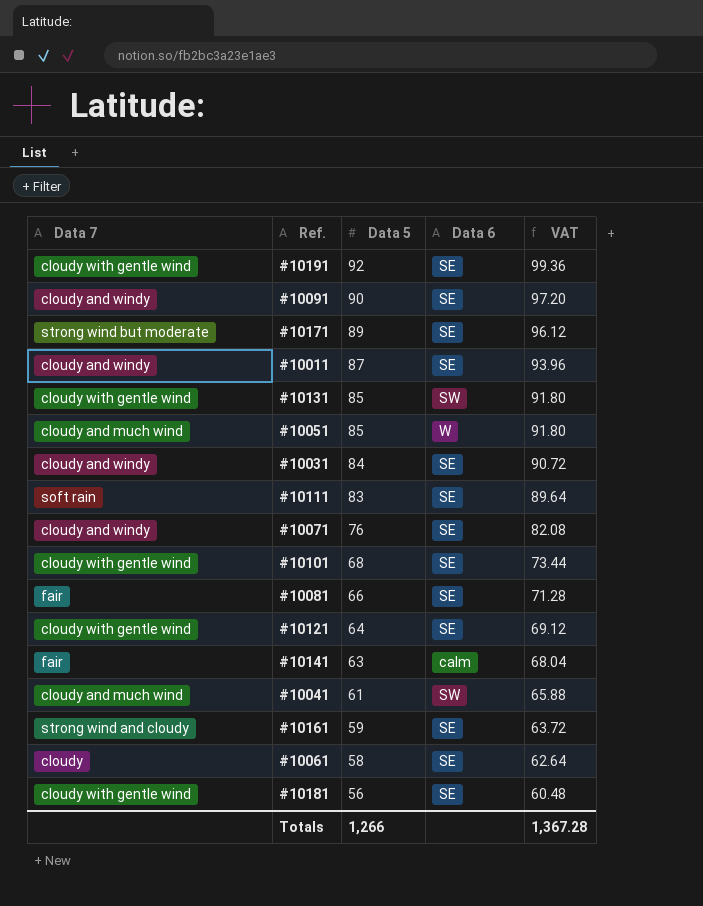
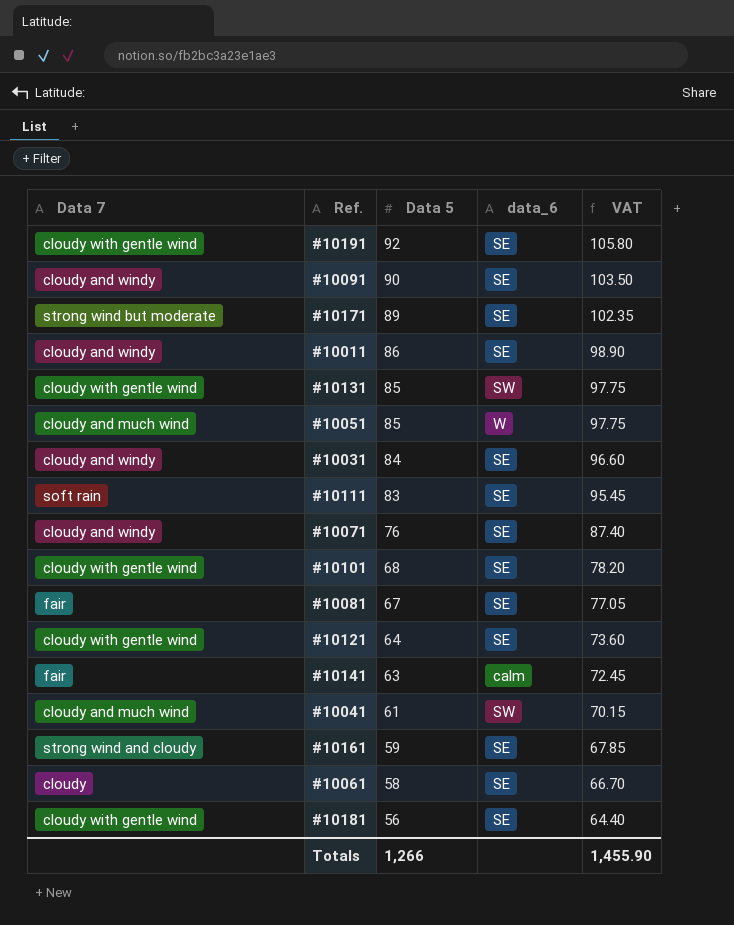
column name: Data 6 -> data_6
column VAT | formula: [Data 5] * 1.08 -> [Data 5] * 1.15
#10011 | Data 5: 87 -> 86
#10081 | Data 5: 66 -> 67
Totals | VAT: 1,367.28 -> 1,455.90

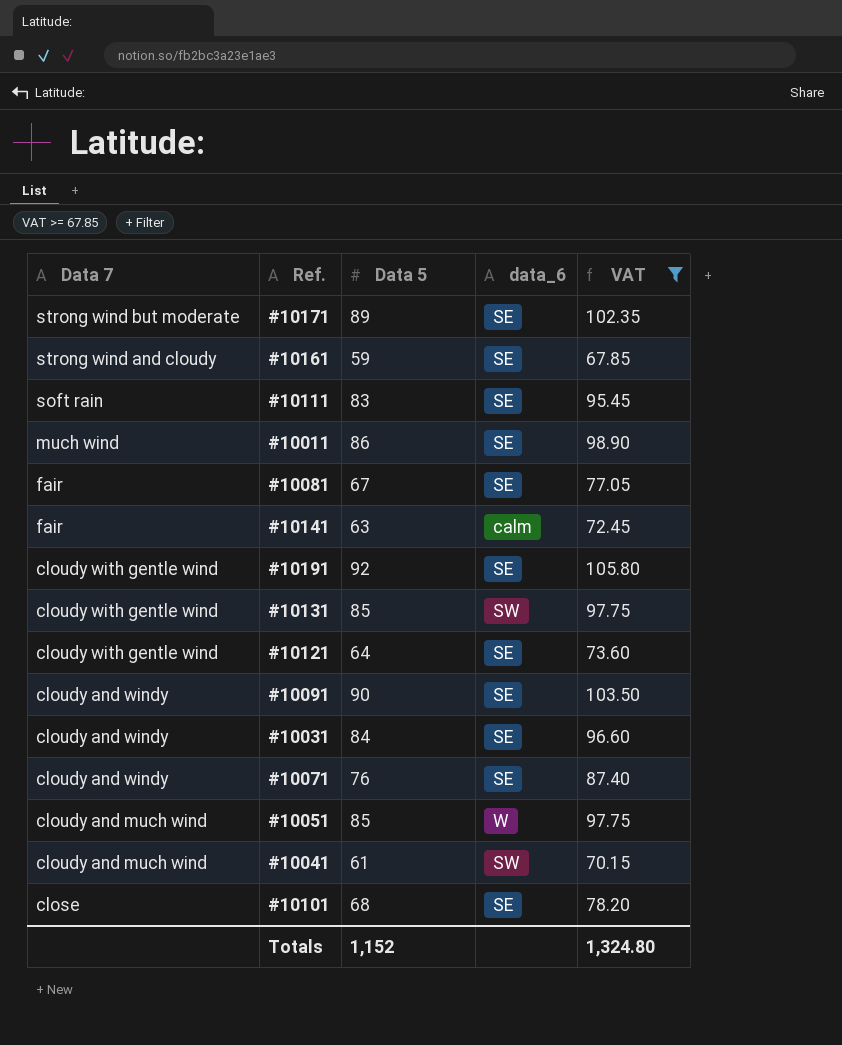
filter: none -> VAT >= 67.85
row order: Data 5 descending -> Data 7 descending
#10011 | Data 7: cloudy and windy -> much wind
#10101 | Data 7: cloudy with gentle wind -> close
Totals | Data 5: 1,266 -> 1,152
Totals | VAT: 1,455.90 -> 1,324.80

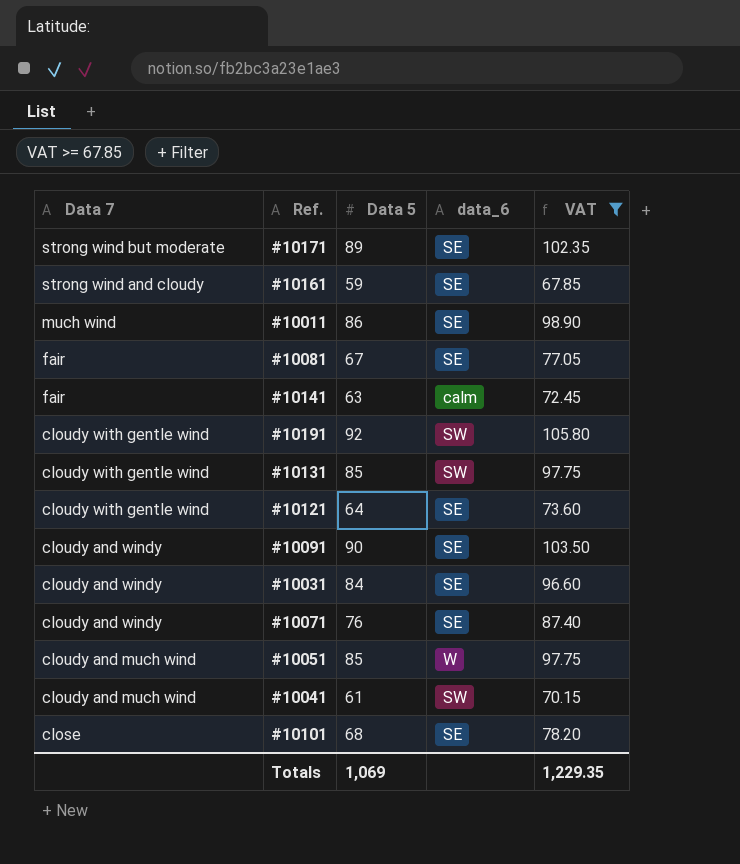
row #10111: soft rain | 83 | SE | 95.45 -> none
#10191 | data_6: SE -> SW
Totals | Data 5: 1,152 -> 1,069
Totals | VAT: 1,324.80 -> 1,229.35

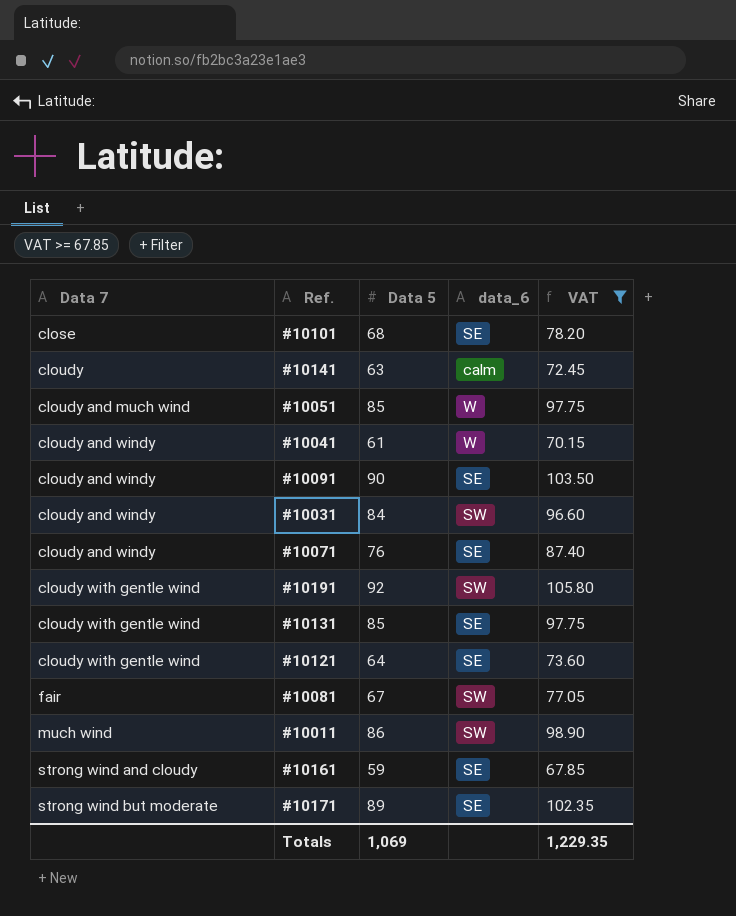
row order: Data 7 descending -> Data 7 ascending
#10141 | Data 7: fair -> cloudy
#10041 | Data 7: cloudy and much wind -> cloudy and windy
#10041 | data_6: SW -> W
#10031 | data_6: SE -> SW
#10131 | data_6: SW -> SE
#10081 | data_6: SE -> SW
#10011 | data_6: SE -> SW

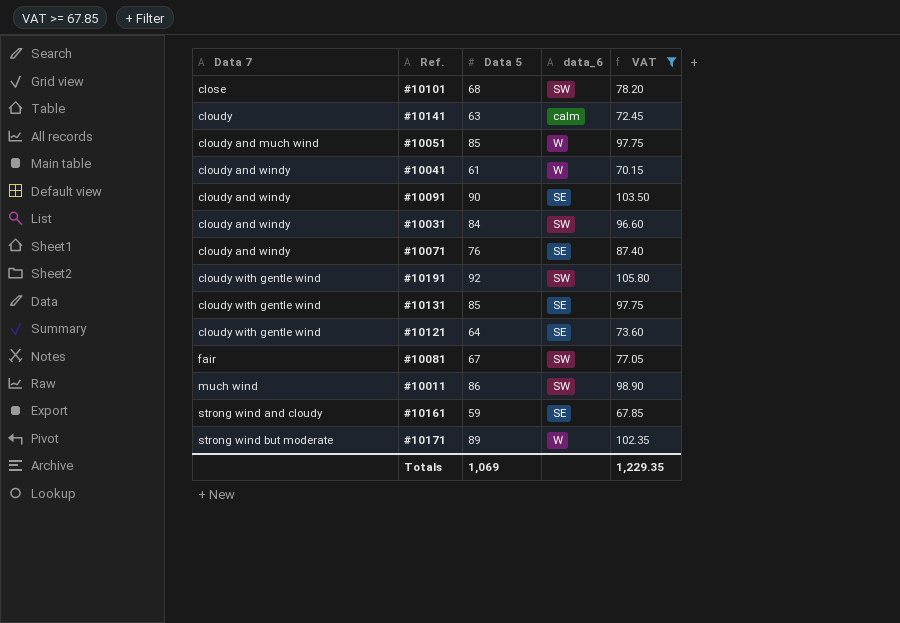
#10101 | data_6: SE -> SW
#10171 | data_6: SE -> W

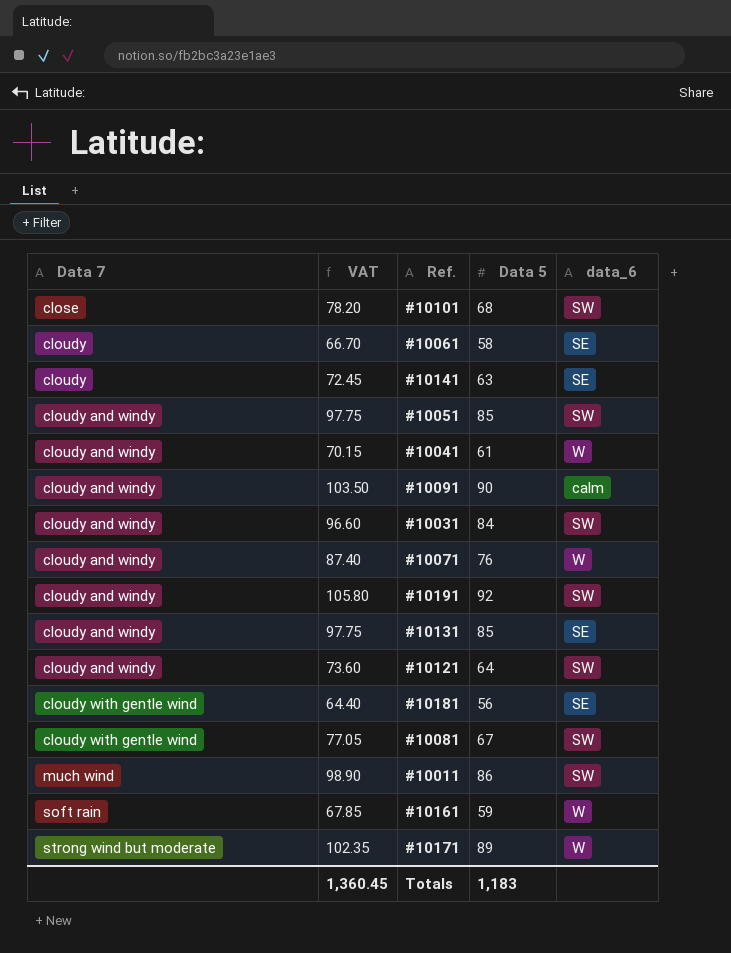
filter: VAT >= 67.85 -> none
column VAT | position: 5 -> 2
#10141 | data_6: calm -> SE
#10051 | Data 7: cloudy and much wind -> cloudy and windy
#10051 | data_6: W -> SW
#10091 | data_6: SE -> calm
#10071 | data_6: SE -> W
#10191 | Data 7: cloudy with gentle wind -> cloudy and windy
#10131 | Data 7: cloudy with gentle wind -> cloudy and windy
#10121 | Data 7: cloudy with gentle wind -> cloudy and windy
#10121 | data_6: SE -> SW
#10081 | Data 7: fair -> cloudy with gentle wind
#10161 | Data 7: strong wind and cloudy -> soft rain
#10161 | data_6: SE -> W
Totals | VAT: 1,229.35 -> 1,360.45
Totals | Data 5: 1,069 -> 1,183

